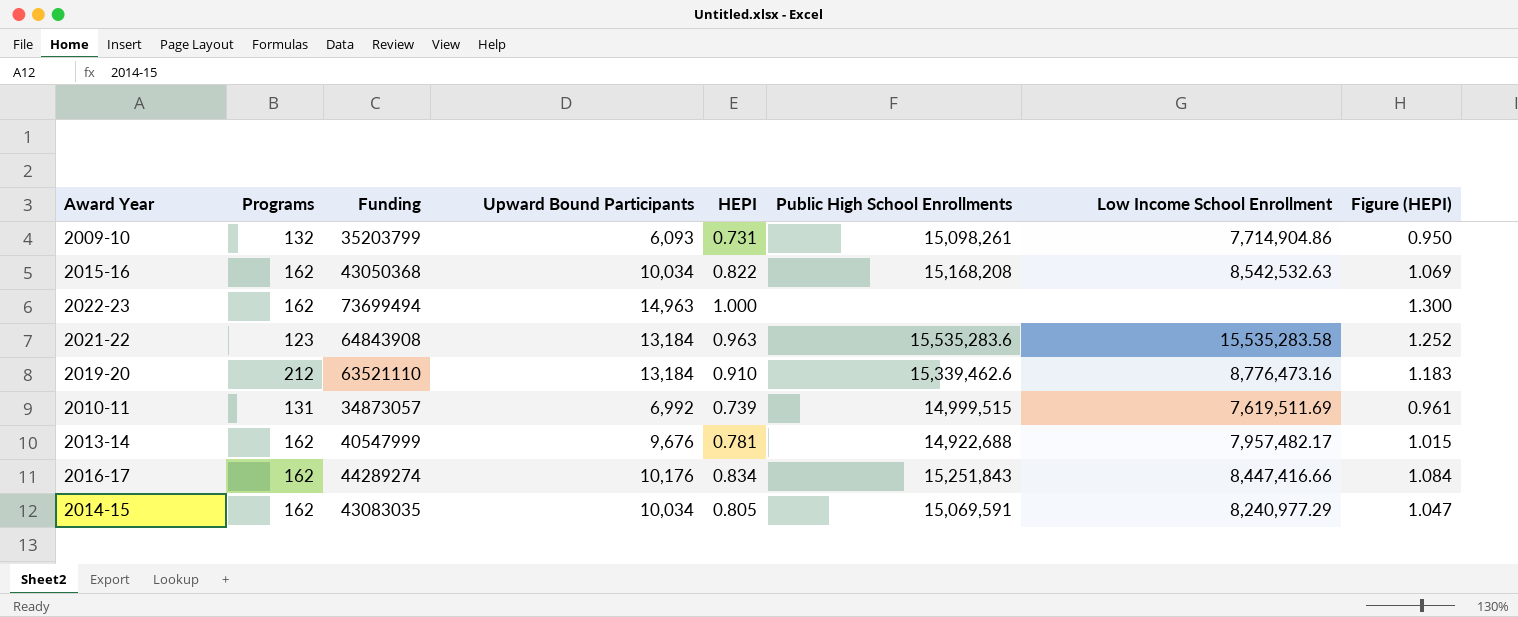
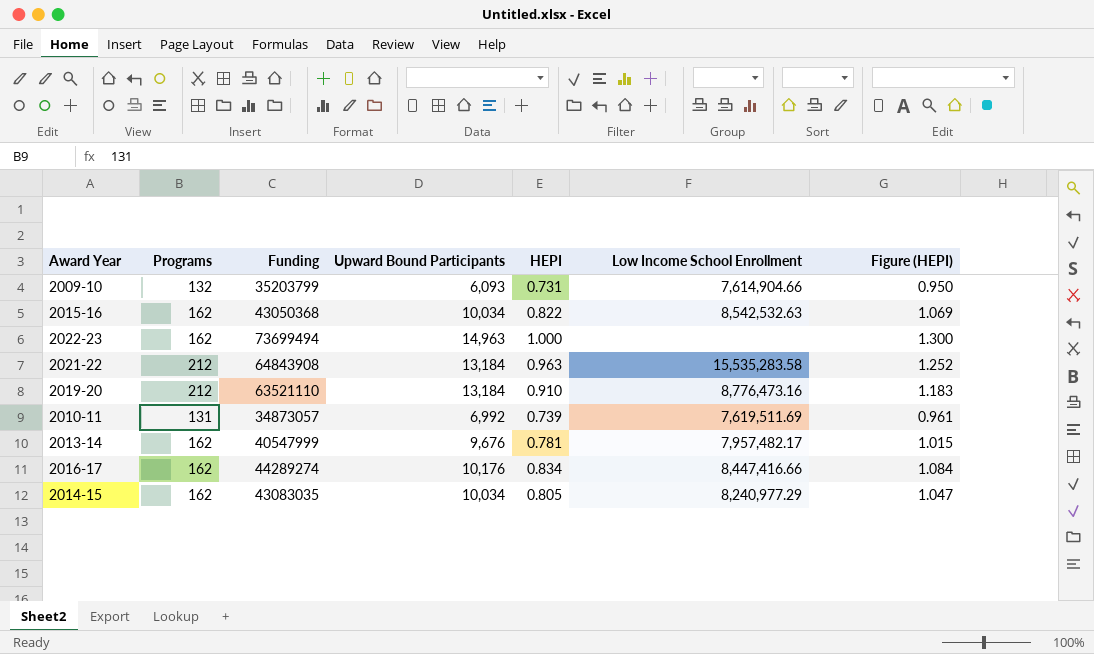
column Public High School Enrollments | position: 6 -> none
2009-10 | Low Income School Enrollment: 7,714,904.86 -> 7,614,904.66
2021-22 | Programs: 123 -> 212

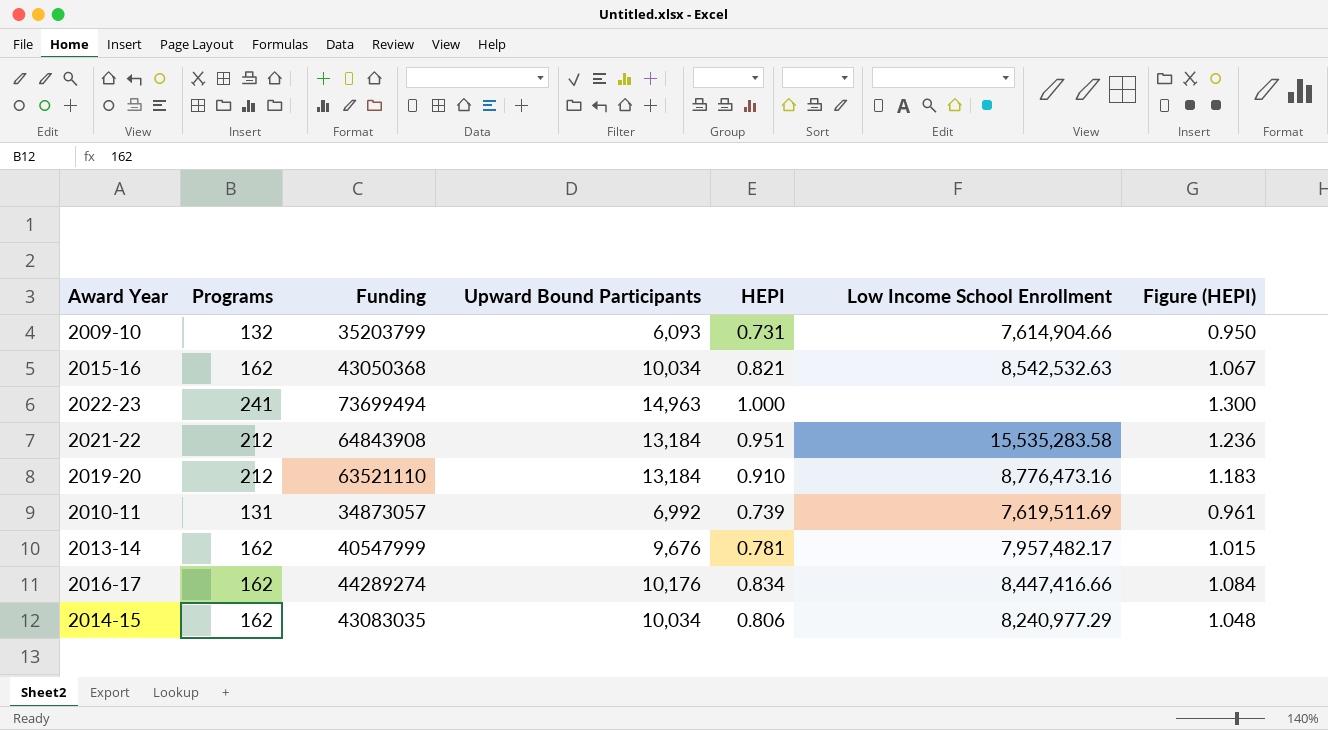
2015-16 | HEPI: 0.822 -> 0.821
2015-16 | Figure (HEPI): 1.069 -> 1.067
2022-23 | Programs: 162 -> 241
2021-22 | HEPI: 0.963 -> 0.951
2021-22 | Figure (HEPI): 1.252 -> 1.236
2014-15 | HEPI: 0.805 -> 0.806
2014-15 | Figure (HEPI): 1.047 -> 1.048

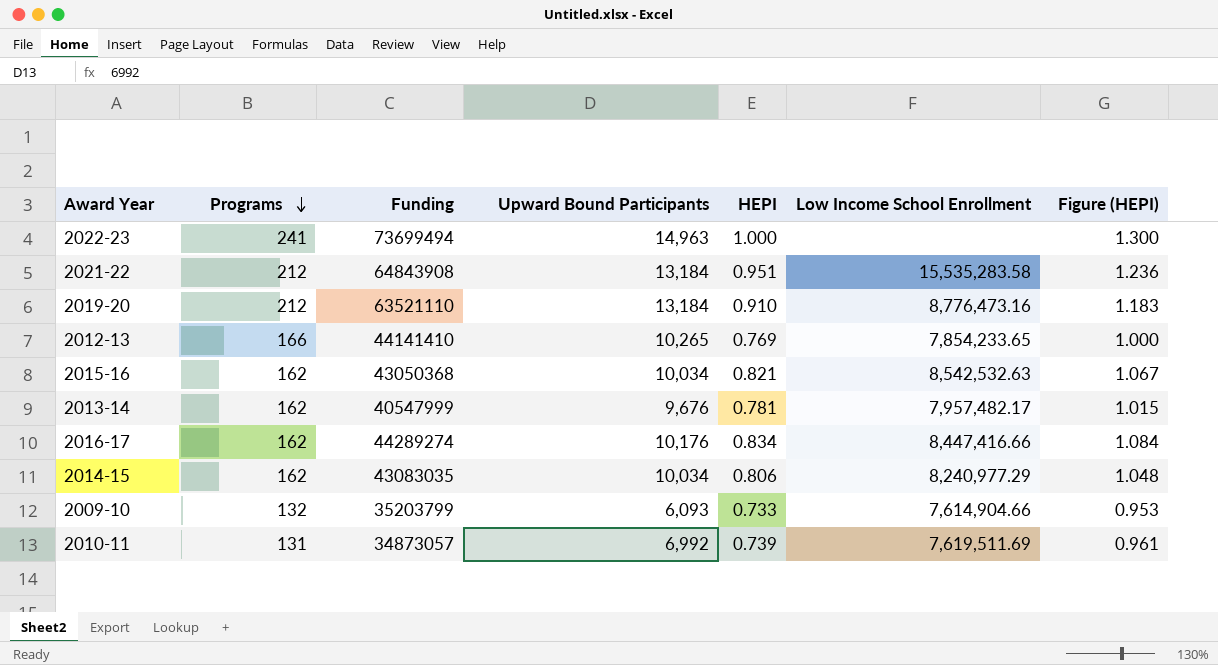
row order: none -> Programs descending
row 2012-13: none -> 166 | 44141410 | 10,265 | 0.769 | 7,854,233.65 | 1.000
2009-10 | HEPI: 0.731 -> 0.733
2009-10 | Figure (HEPI): 0.950 -> 0.953

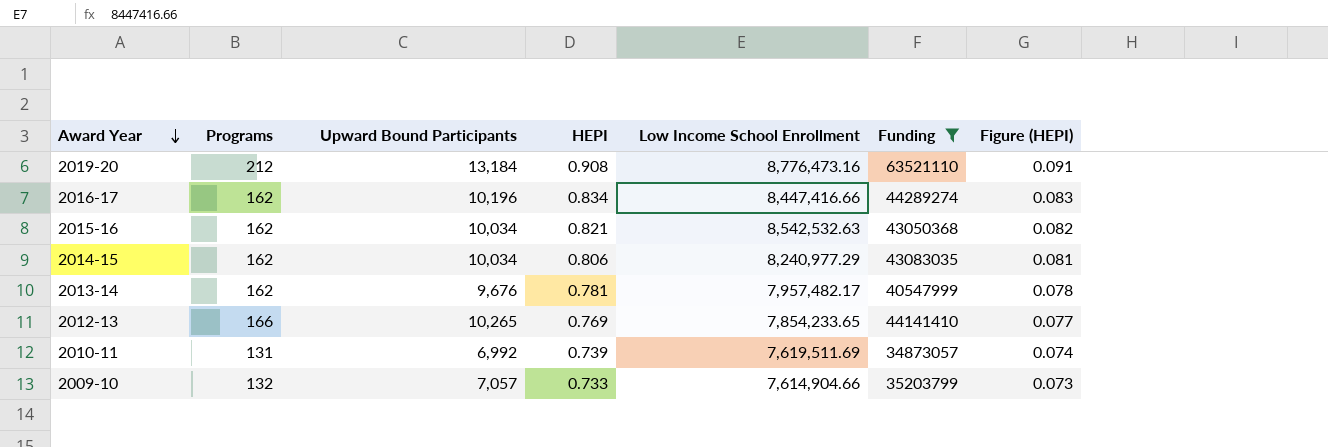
filter: none -> Funding <= 63521110
row order: Programs descending -> Award Year descending
column Funding | position: 3 -> 6
column Figure (HEPI) | formula: [HEPI] * 1.3 -> [HEPI] * 0.1
2019-20 | HEPI: 0.910 -> 0.908
2016-17 | Upward Bound Participants: 10,176 -> 10,196
2009-10 | Upward Bound Participants: 6,093 -> 7,057

